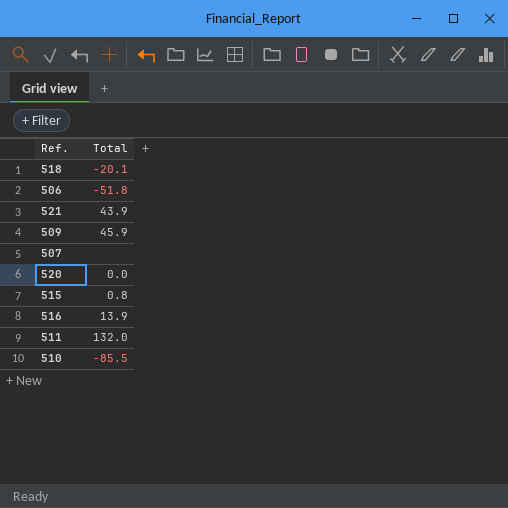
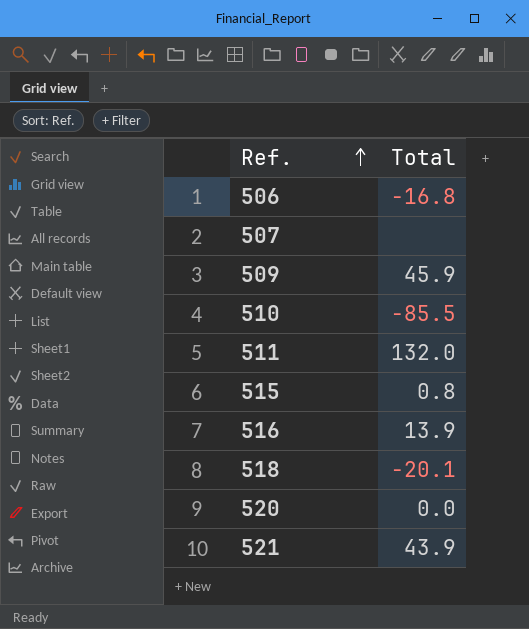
row order: none -> Ref. ascending
506 | Total: -51.8 -> -16.8

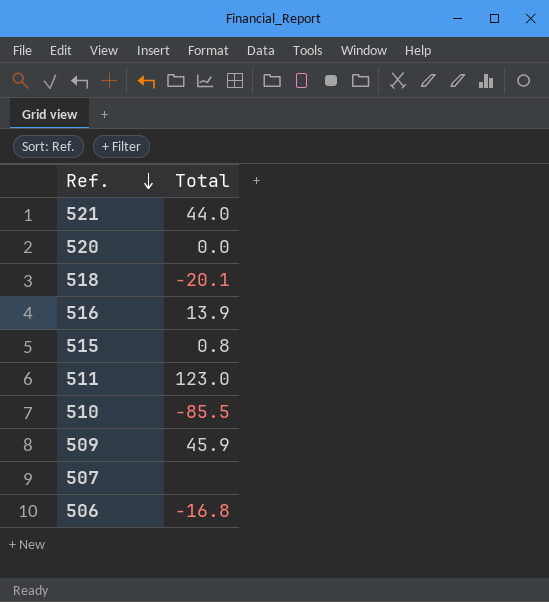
row order: Ref. ascending -> Ref. descending
521 | Total: 43.9 -> 44.0
511 | Total: 132.0 -> 123.0

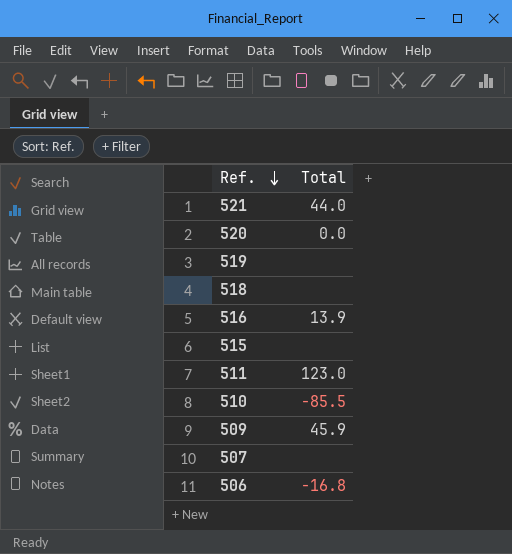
row 519: none -> none
518 | Total: -20.1 -> none
515 | Total: 0.8 -> none

